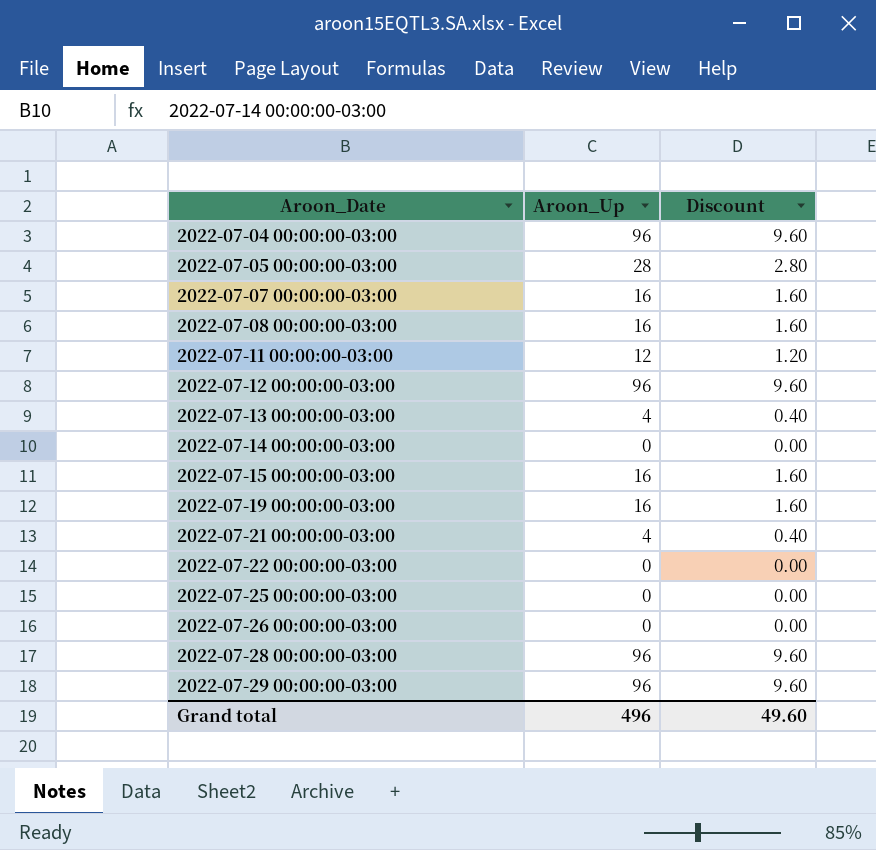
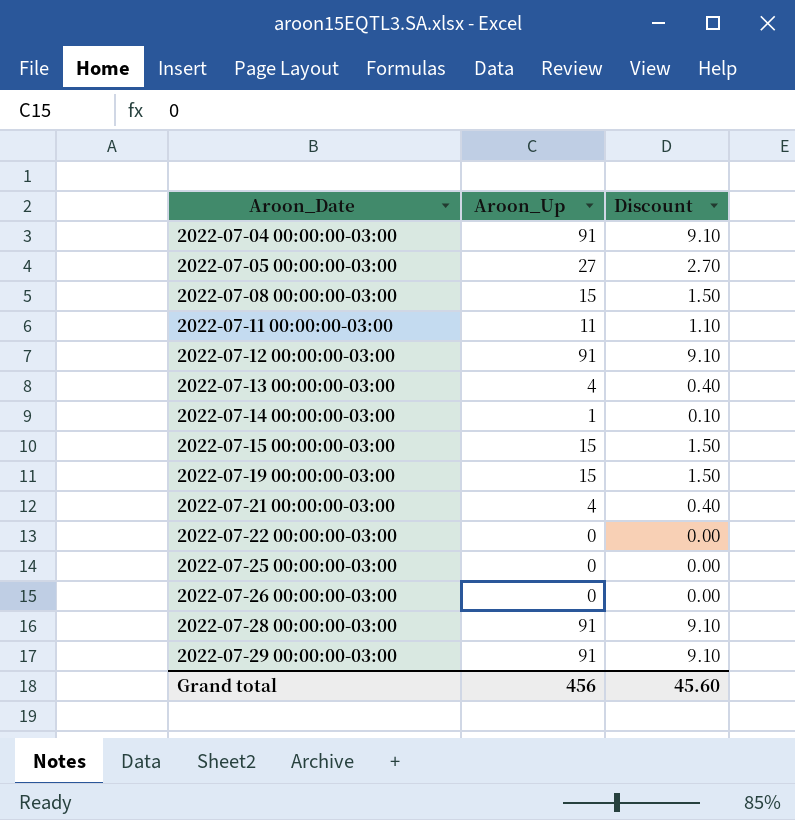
row 2022-07-07 00:00:00-03:00: 16 | 1.60 -> none
2022-07-04 00:00:00-03:00 | Aroon_Up: 96 -> 91
2022-07-04 00:00:00-03:00 | Discount: 9.60 -> 9.10
2022-07-05 00:00:00-03:00 | Aroon_Up: 28 -> 27
2022-07-05 00:00:00-03:00 | Discount: 2.80 -> 2.70
2022-07-08 00:00:00-03:00 | Aroon_Up: 16 -> 15
2022-07-08 00:00:00-03:00 | Discount: 1.60 -> 1.50
2022-07-11 00:00:00-03:00 | Aroon_Up: 12 -> 11
2022-07-11 00:00:00-03:00 | Discount: 1.20 -> 1.10
2022-07-12 00:00:00-03:00 | Aroon_Up: 96 -> 91
2022-07-12 00:00:00-03:00 | Discount: 9.60 -> 9.10
2022-07-14 00:00:00-03:00 | Aroon_Up: 0 -> 1
2022-07-14 00:00:00-03:00 | Discount: 0.00 -> 0.10
2022-07-15 00:00:00-03:00 | Aroon_Up: 16 -> 15
2022-07-15 00:00:00-03:00 | Discount: 1.60 -> 1.50
2022-07-19 00:00:00-03:00 | Aroon_Up: 16 -> 15
2022-07-19 00:00:00-03:00 | Discount: 1.60 -> 1.50
2022-07-28 00:00:00-03:00 | Aroon_Up: 96 -> 91
2022-07-28 00:00:00-03:00 | Discount: 9.60 -> 9.10
2022-07-29 00:00:00-03:00 | Aroon_Up: 96 -> 91
2022-07-29 00:00:00-03:00 | Discount: 9.60 -> 9.10
Grand total | Aroon_Up: 496 -> 456
Grand total | Discount: 49.60 -> 45.60

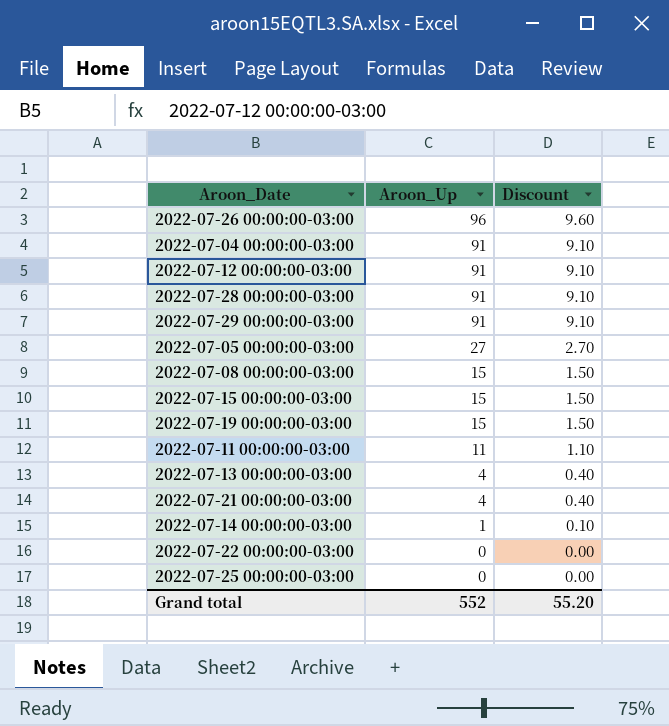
row order: Aroon_Date ascending -> Aroon_Up descending
2022-07-26 00:00:00-03:00 | Aroon_Up: 0 -> 96
2022-07-26 00:00:00-03:00 | Discount: 0.00 -> 9.60
Grand total | Aroon_Up: 456 -> 552
Grand total | Discount: 45.60 -> 55.20

